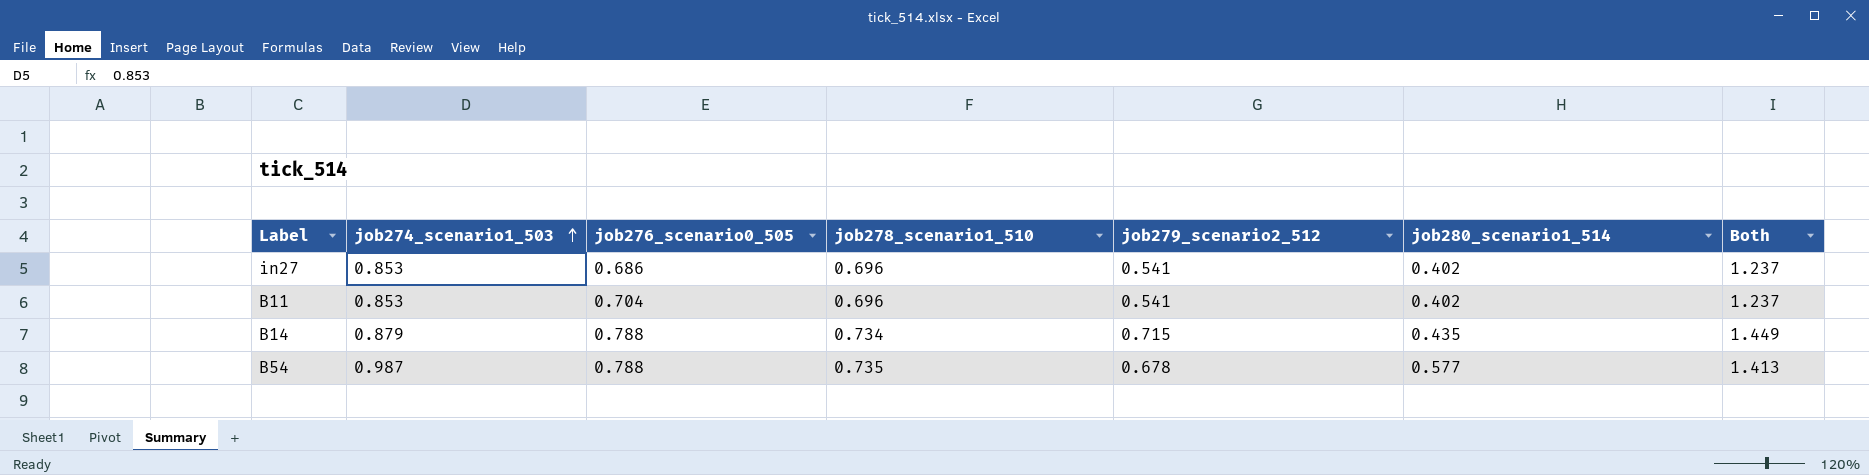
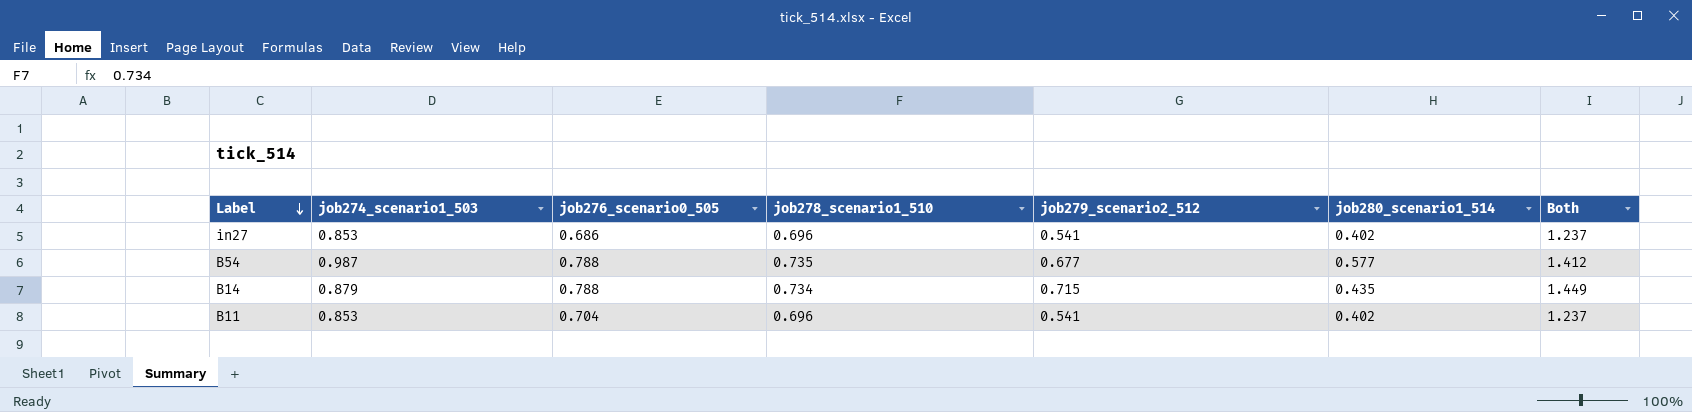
row order: job274_scenario1_503 ascending -> Label descending
B54 | job279_scenario2_512: 0.678 -> 0.677
B54 | Both: 1.413 -> 1.412

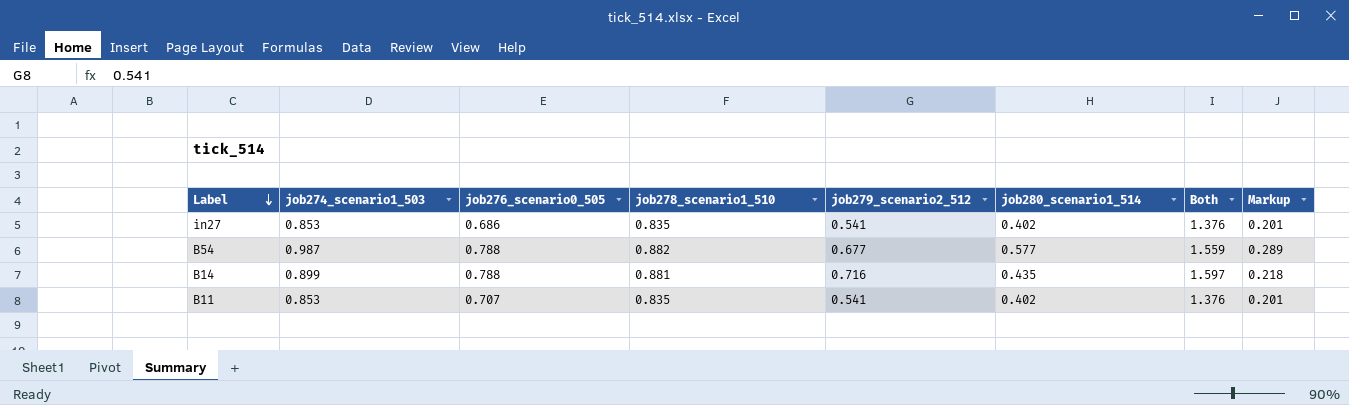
column Markup | formula: none -> [job280_scenario1_514] * 0.5
in27 | job278_scenario1_510: 0.696 -> 0.835
in27 | Both: 1.237 -> 1.376
B54 | job278_scenario1_510: 0.735 -> 0.882
B54 | Both: 1.412 -> 1.559
B14 | job274_scenario1_503: 0.879 -> 0.899
B14 | job278_scenario1_510: 0.734 -> 0.881
B14 | job279_scenario2_512: 0.715 -> 0.716
B14 | Both: 1.449 -> 1.597
B11 | job276_scenario0_505: 0.704 -> 0.707
B11 | job278_scenario1_510: 0.696 -> 0.835
B11 | Both: 1.237 -> 1.376

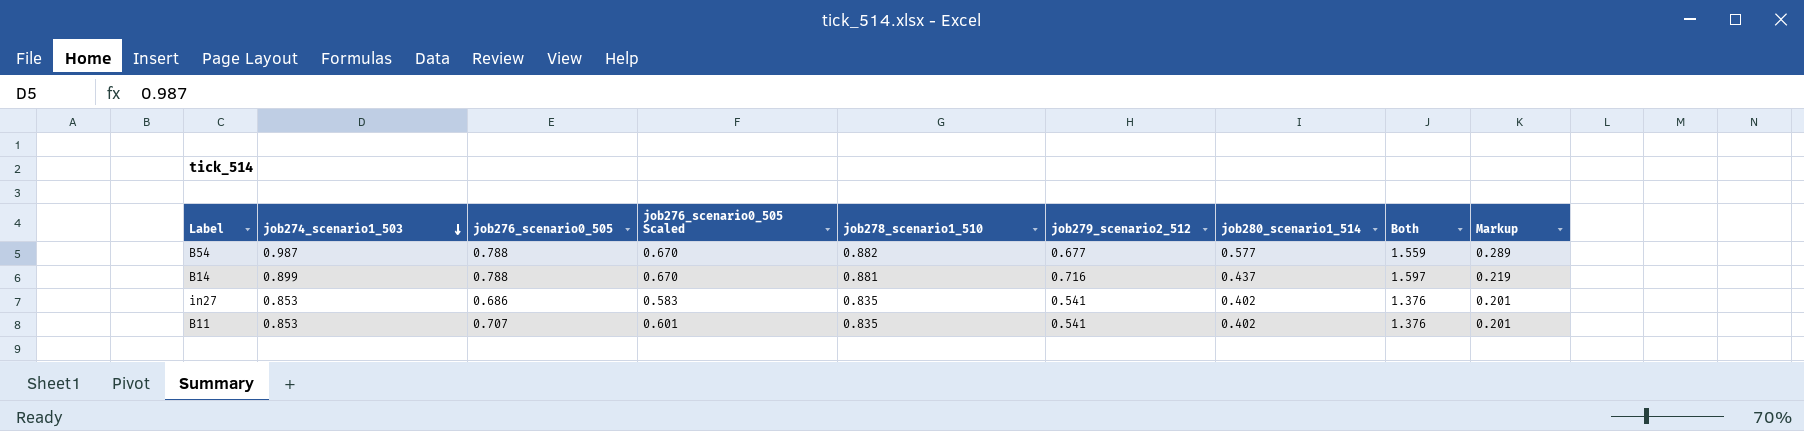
row order: Label descending -> job274_scenario1_503 descending
column job276_scenario0_505 Scaled | formula: none -> [job276_scenario0_505] * 0.85
B14 | job280_scenario1_514: 0.435 -> 0.437
B14 | Markup: 0.218 -> 0.219

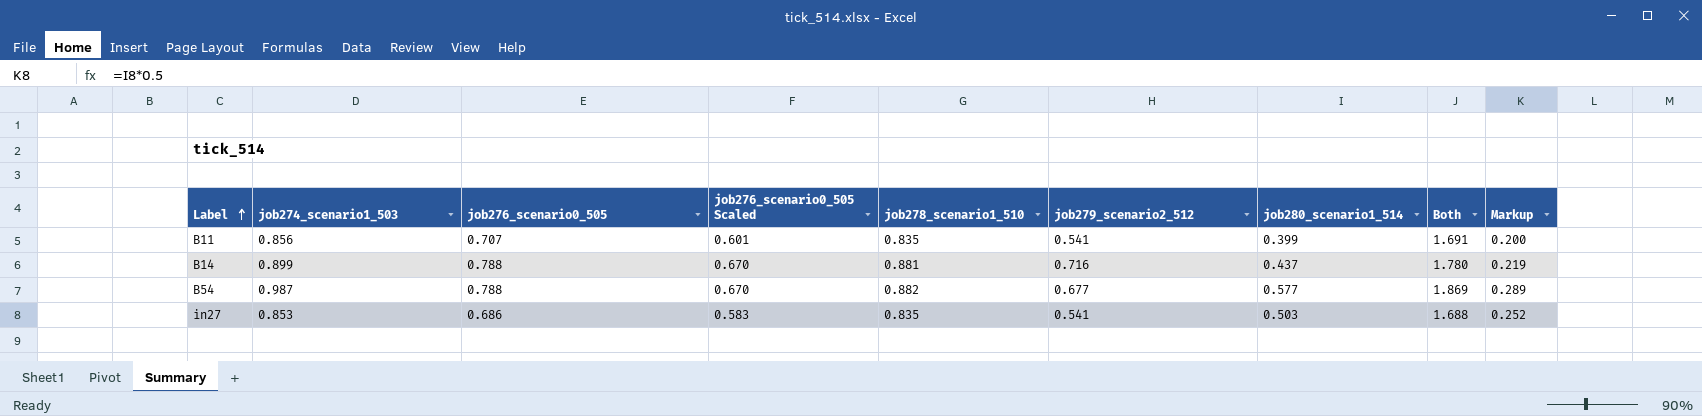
row order: job274_scenario1_503 descending -> Label ascending
column Both | formula: [job278_scenario1_510] + [job279_scenario2_512] -> [job274_scenario1_503] + [job278_scenario1_510]
B11 | job274_scenario1_503: 0.853 -> 0.856
B11 | job280_scenario1_514: 0.402 -> 0.399
B11 | Markup: 0.201 -> 0.200
in27 | job280_scenario1_514: 0.402 -> 0.503
in27 | Markup: 0.201 -> 0.252

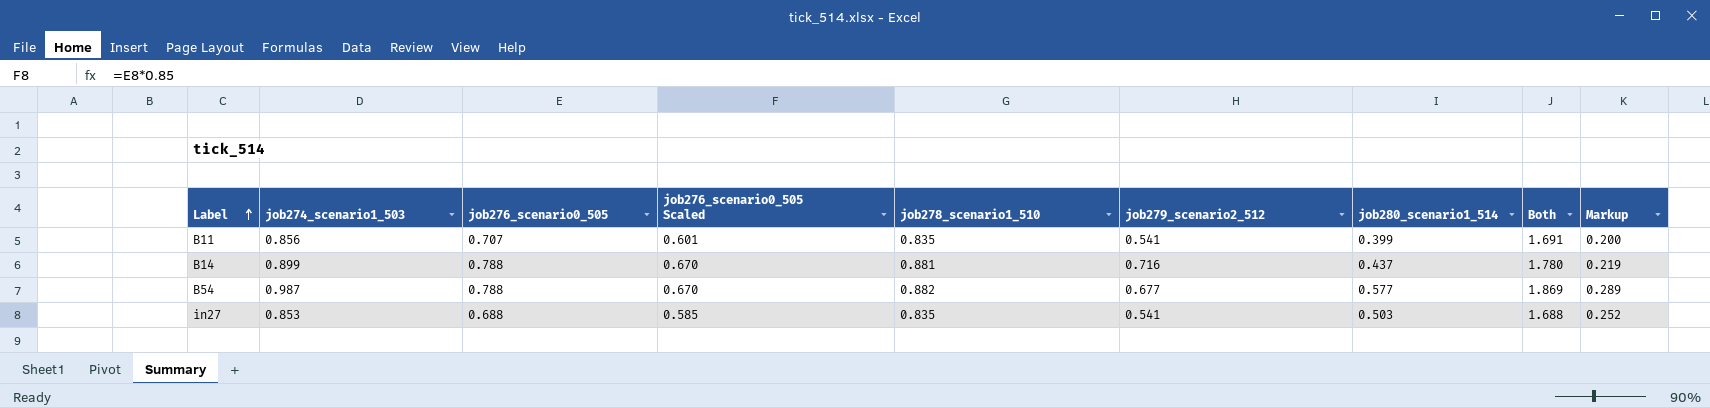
in27 | job276_scenario0_505: 0.686 -> 0.688
in27 | job276_scenario0_505 Scaled: 0.583 -> 0.585

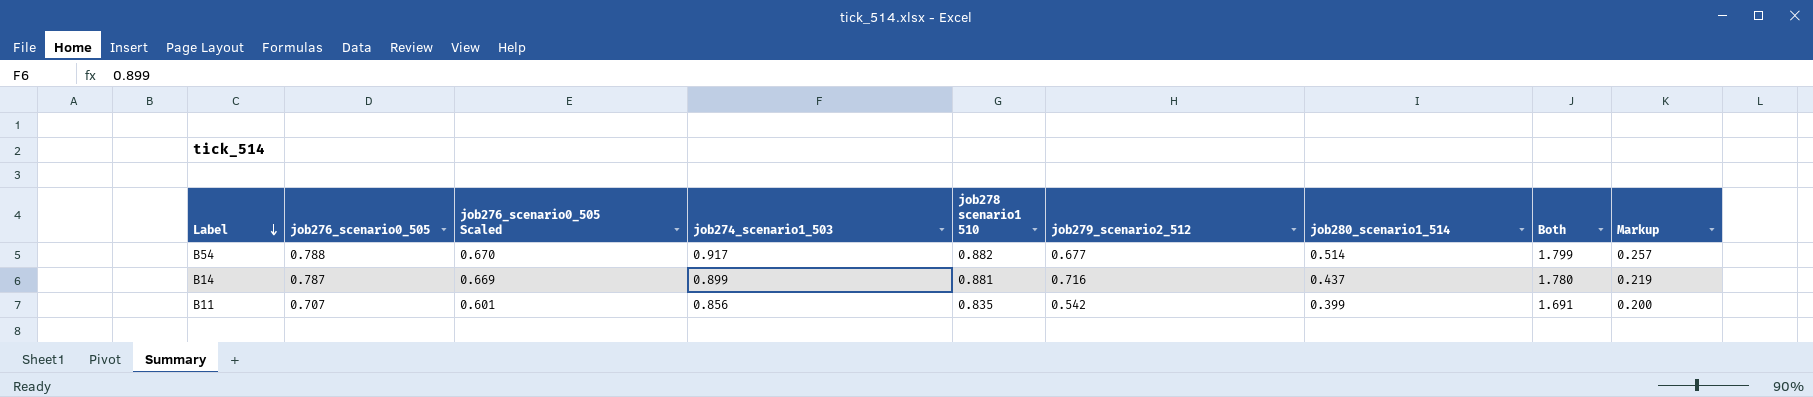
row order: Label ascending -> Label descending
column job274_scenario1_503 | position: 2 -> 4
column name: job278_scenario1_510 -> job278 scenario1 510
row in27: 0.853 | 0.688 | 0.585 | 0.835 | 0.541 | 0.503 | 1.688 | 0.252 -> none
B54 | job274_scenario1_503: 0.987 -> 0.917
B54 | job280_scenario1_514: 0.577 -> 0.514
B54 | Both: 1.869 -> 1.799
B54 | Markup: 0.289 -> 0.257
B14 | job276_scenario0_505: 0.788 -> 0.787
B14 | job276_scenario0_505 Scaled: 0.670 -> 0.669
B11 | job279_scenario2_512: 0.541 -> 0.542

